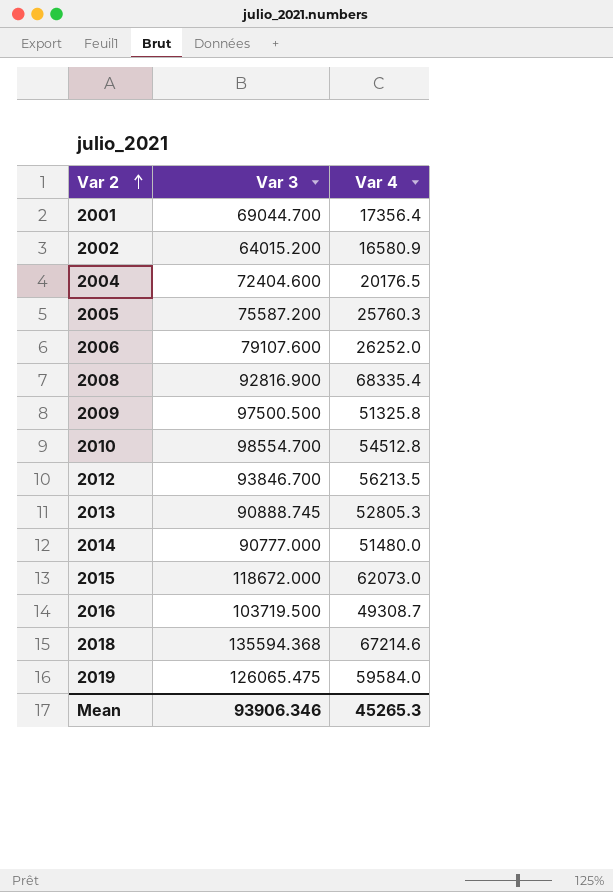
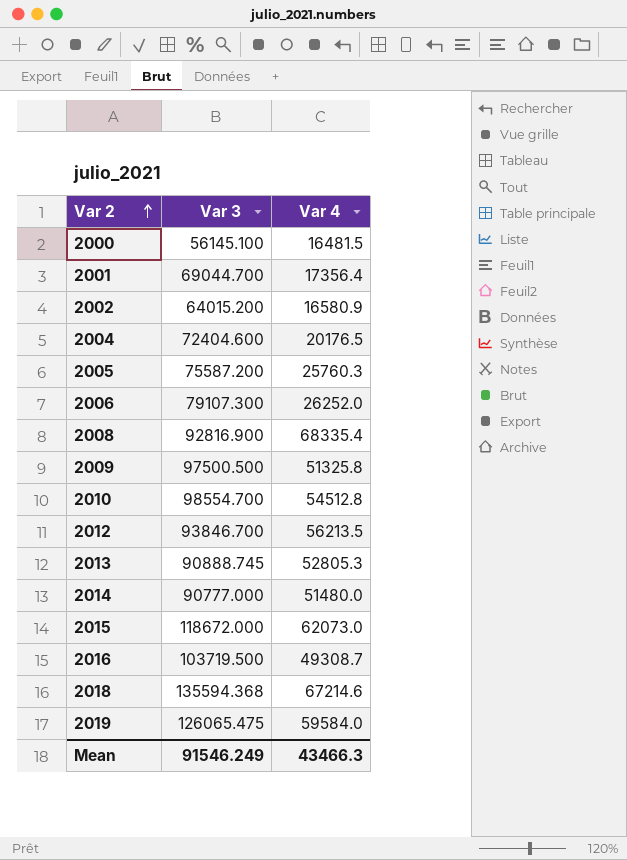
row 2000: none -> 56145.100 | 16481.5
2006 | Var 3: 79107.600 -> 79107.300
Mean | Var 3: 93906.346 -> 91546.249
Mean | Var 4: 45265.3 -> 43466.3

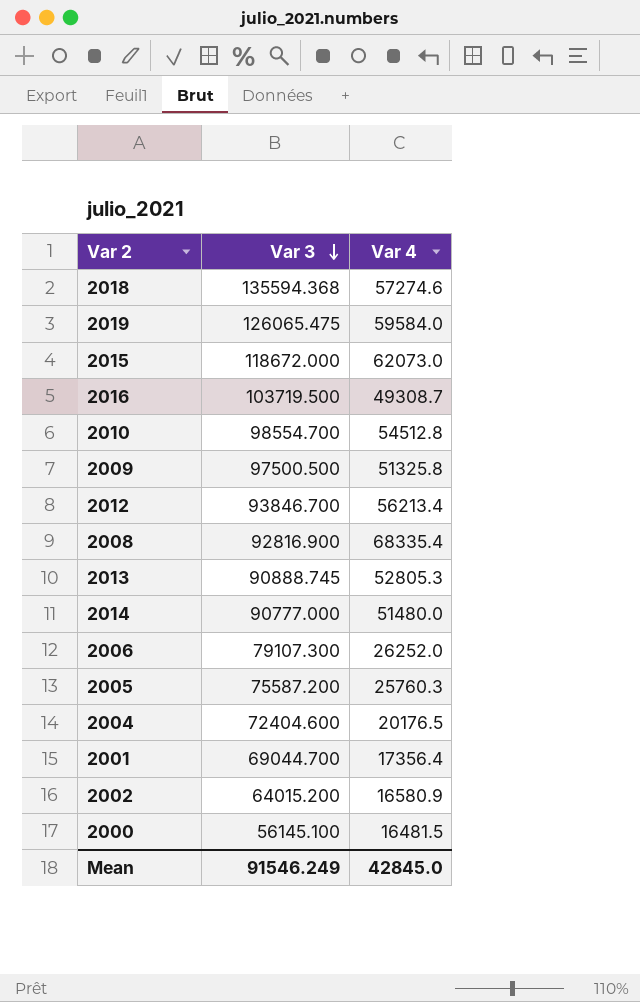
row order: Var 2 ascending -> Var 3 descending
2018 | Var 4: 67214.6 -> 57274.6
2012 | Var 4: 56213.5 -> 56213.4
Mean | Var 4: 43466.3 -> 42845.0

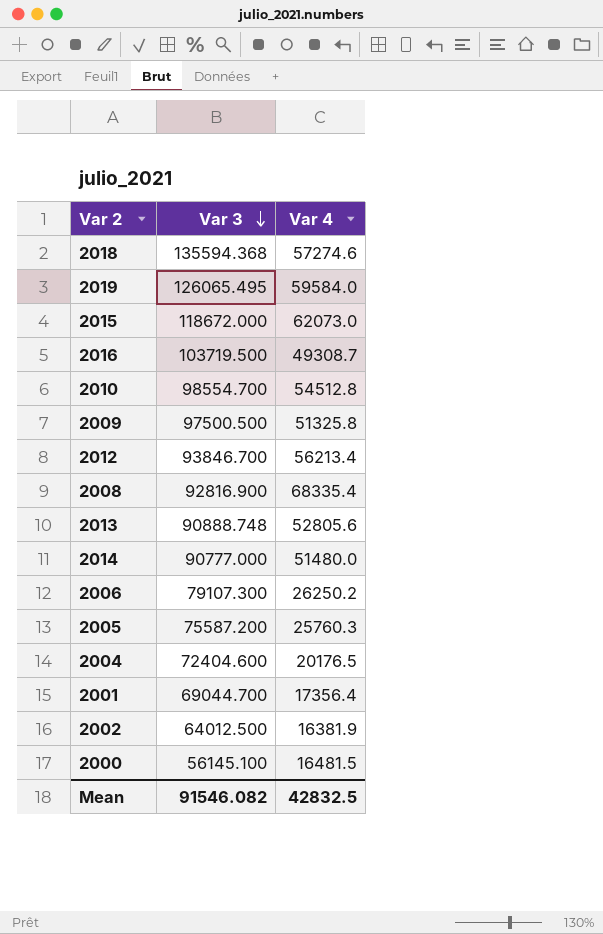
2019 | Var 3: 126065.475 -> 126065.495
2013 | Var 3: 90888.745 -> 90888.748
2013 | Var 4: 52805.3 -> 52805.6
2006 | Var 4: 26252.0 -> 26250.2
2002 | Var 3: 64015.200 -> 64012.500
2002 | Var 4: 16580.9 -> 16381.9
Mean | Var 3: 91546.249 -> 91546.082
Mean | Var 4: 42845.0 -> 42832.5

